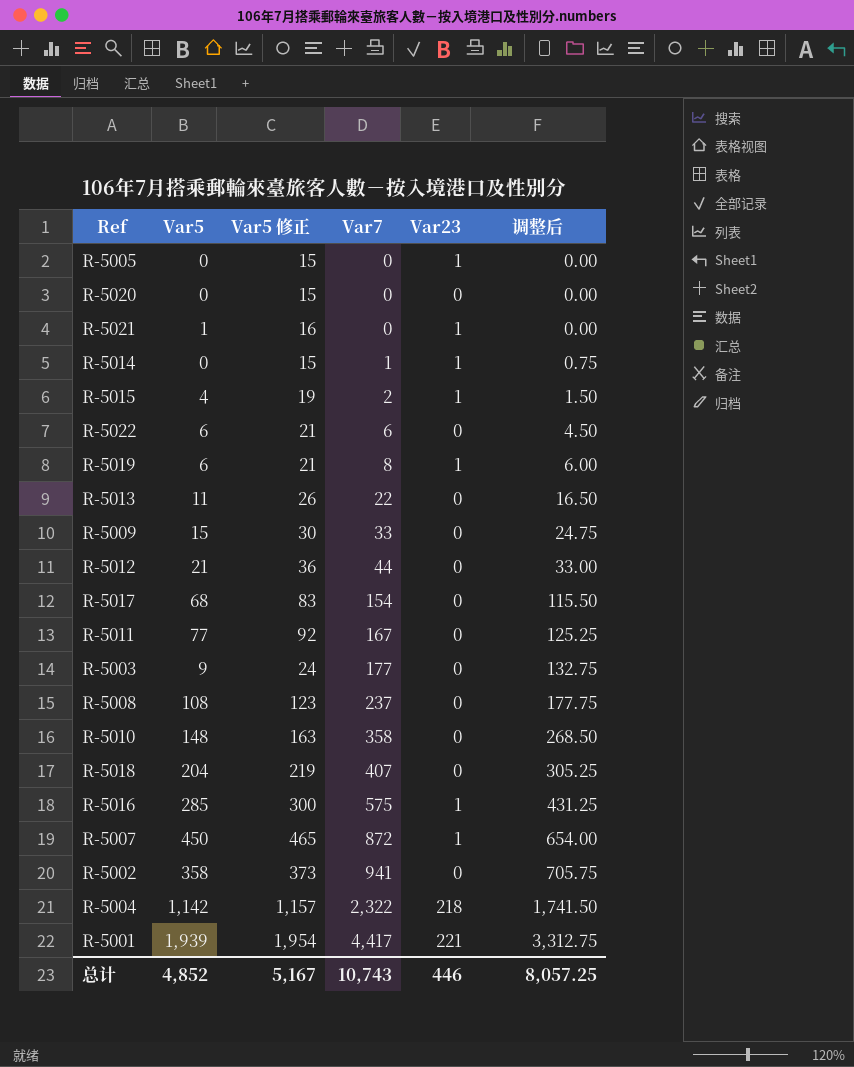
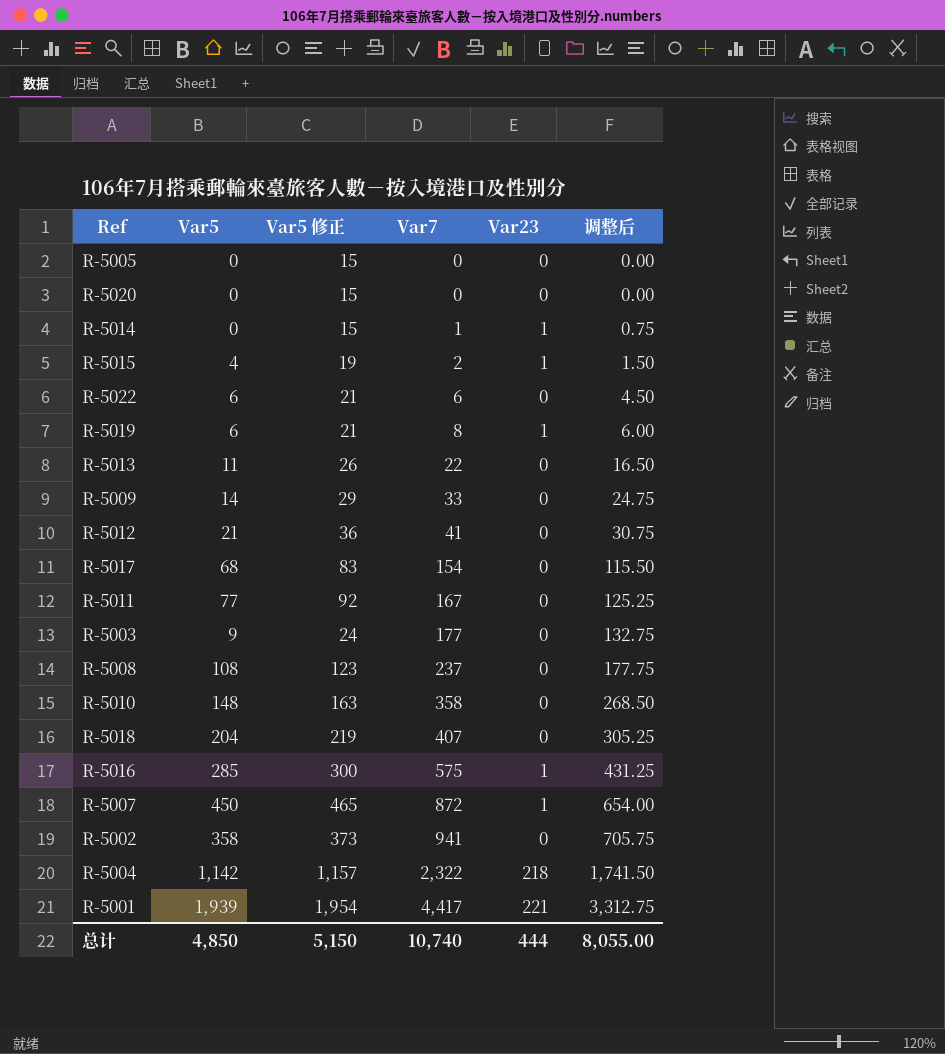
row R-5021: 1 | 16 | 0 | 1 | 0.00 -> none
R-5005 | Var23: 1 -> 0
R-5009 | Var5: 15 -> 14
R-5009 | Var5 修正: 30 -> 29
R-5012 | Var7: 44 -> 41
R-5012 | 调整后: 33.00 -> 30.75
总计 | Var5: 4,852 -> 4,850
总计 | Var5 修正: 5,167 -> 5,150
总计 | Var7: 10,743 -> 10,740
总计 | Var23: 446 -> 444
总计 | 调整后: 8,057.25 -> 8,055.00

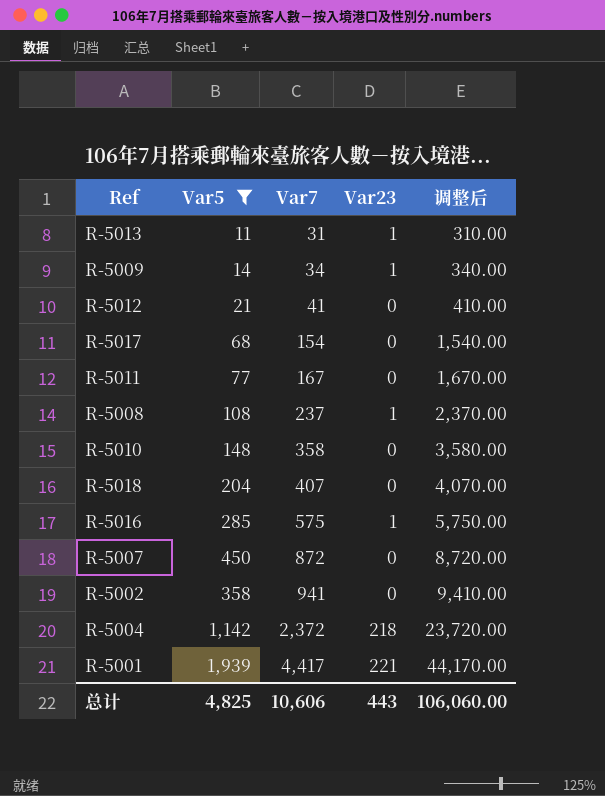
filter: none -> Var5 >= 11
column Var5 修正 | formula: [Var5] + 15 -> none
column 调整后 | formula: [Var7] * 0.75 -> [Var7] * 10
R-5013 | Var7: 22 -> 31
R-5013 | Var23: 0 -> 1
R-5009 | Var7: 33 -> 34
R-5009 | Var23: 0 -> 1
R-5008 | Var23: 0 -> 1
R-5007 | Var23: 1 -> 0
R-5004 | Var7: 2,322 -> 2,372
总计 | Var5: 4,850 -> 4,825
总计 | Var7: 10,740 -> 10,606
总计 | Var23: 444 -> 443
总计 | 调整后: 8,055.00 -> 106,060.00

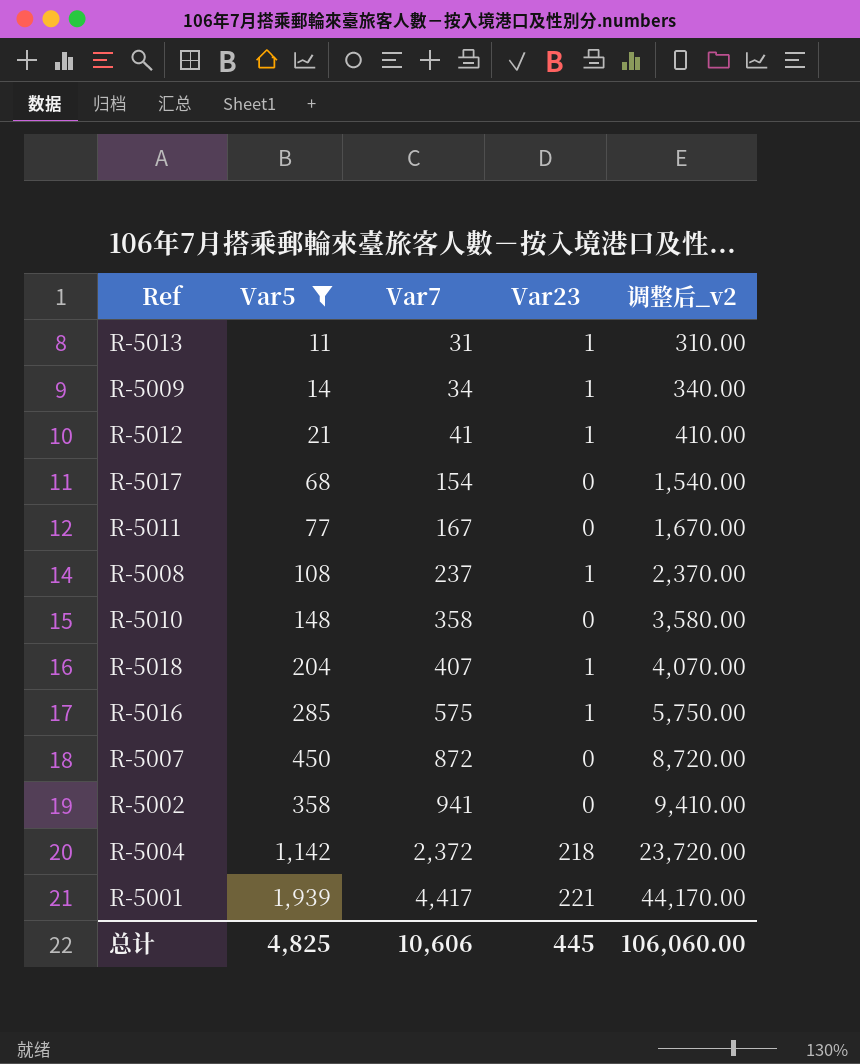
column name: 调整后 -> 调整后_v2
R-5012 | Var23: 0 -> 1
R-5018 | Var23: 0 -> 1
总计 | Var23: 443 -> 445

